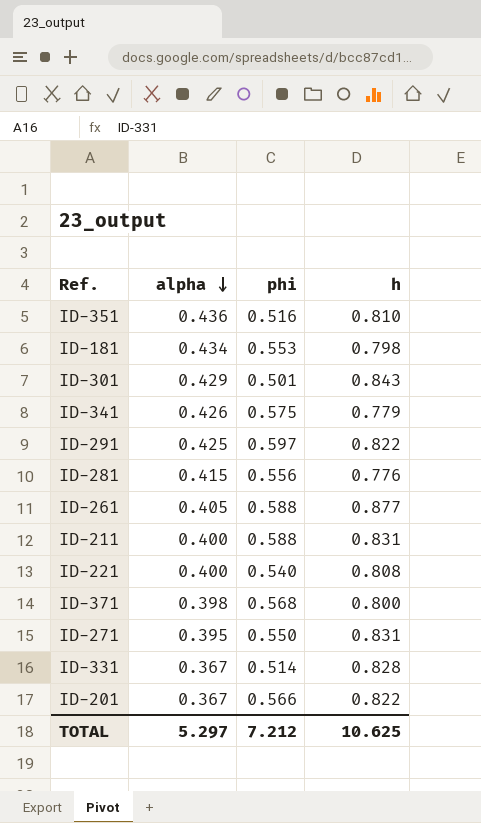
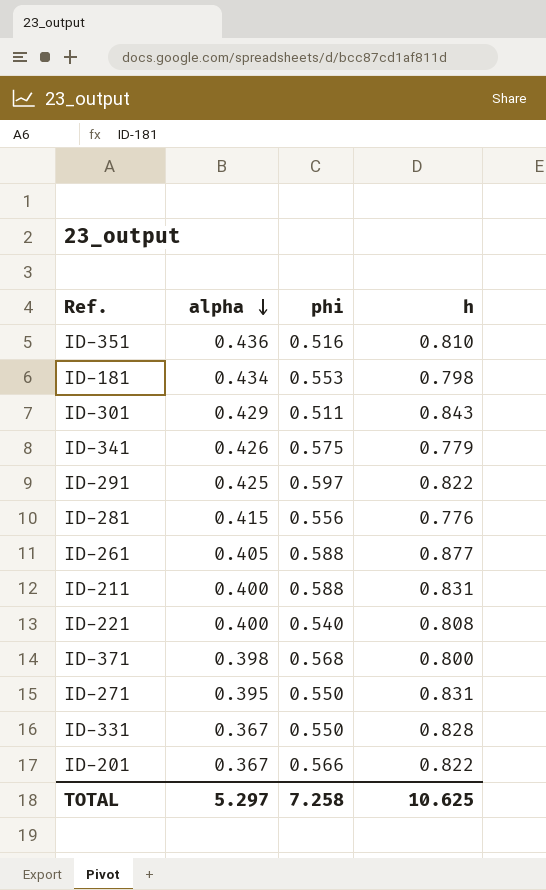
ID-301 | phi: 0.501 -> 0.511
ID-331 | phi: 0.514 -> 0.550
TOTAL | phi: 7.212 -> 7.258

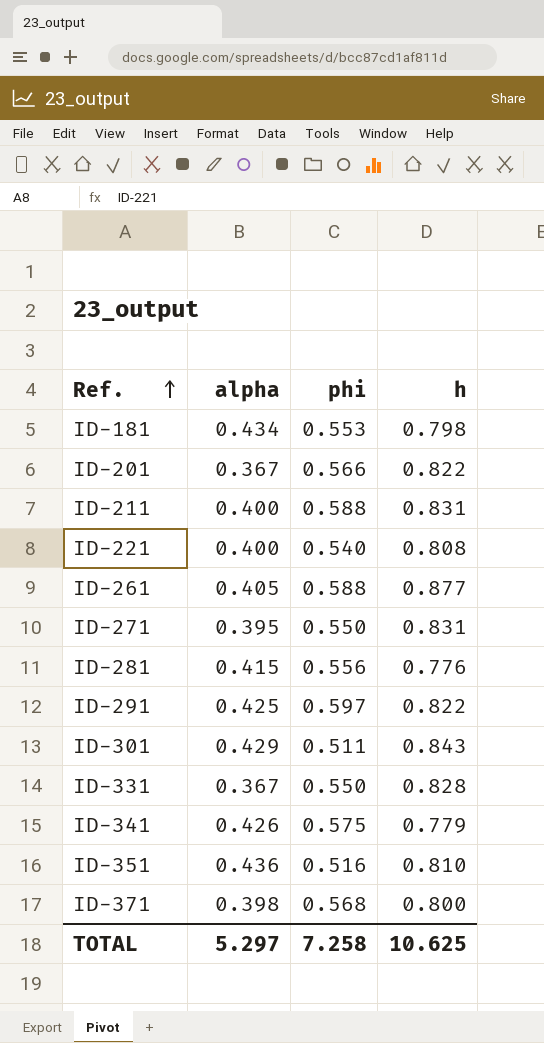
row order: alpha descending -> Ref. ascending

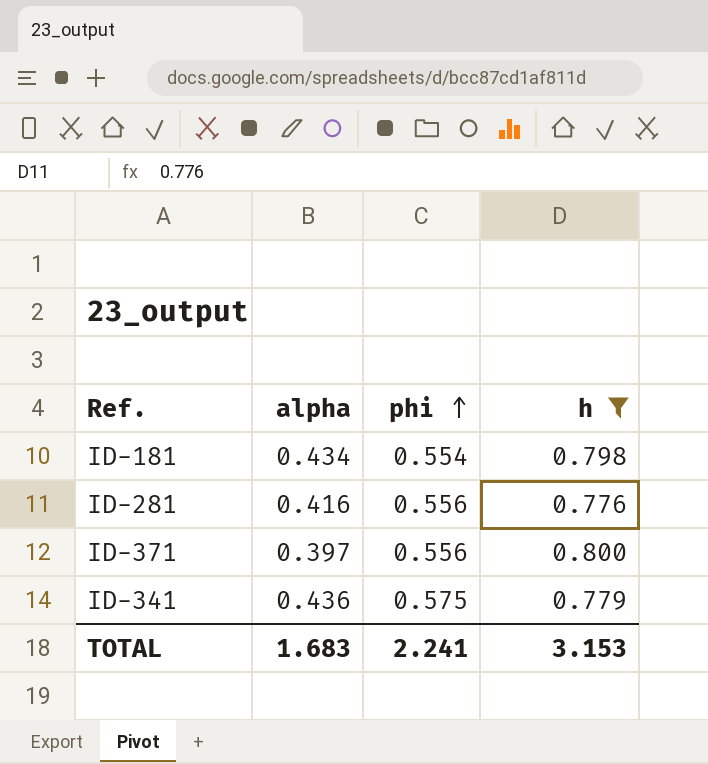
filter: none -> h <= 0.800
row order: Ref. ascending -> phi ascending
ID-181 | phi: 0.553 -> 0.554
ID-281 | alpha: 0.415 -> 0.416
ID-371 | alpha: 0.398 -> 0.397
ID-371 | phi: 0.568 -> 0.556
ID-341 | alpha: 0.426 -> 0.436
TOTAL | alpha: 5.297 -> 1.683
TOTAL | phi: 7.258 -> 2.241
TOTAL | h: 10.625 -> 3.153

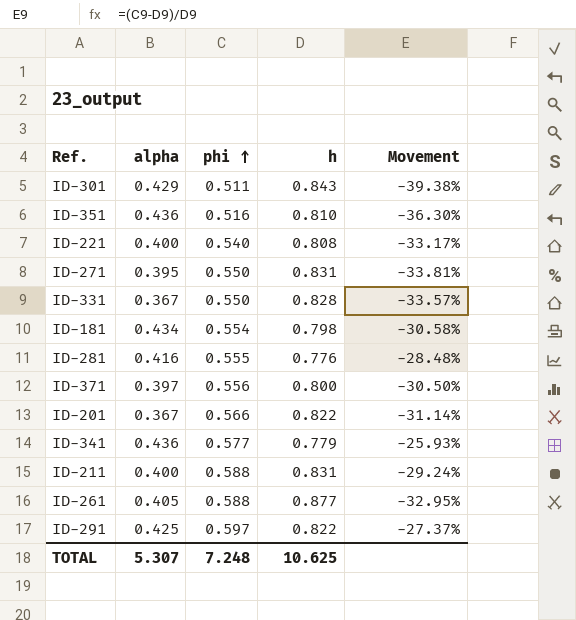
filter: h <= 0.800 -> none
column Movement | formula: none -> ([phi] - [h]) / [h]
ID-281 | phi: 0.556 -> 0.555
ID-341 | phi: 0.575 -> 0.577
TOTAL | alpha: 1.683 -> 5.307
TOTAL | phi: 2.241 -> 7.248
TOTAL | h: 3.153 -> 10.625

